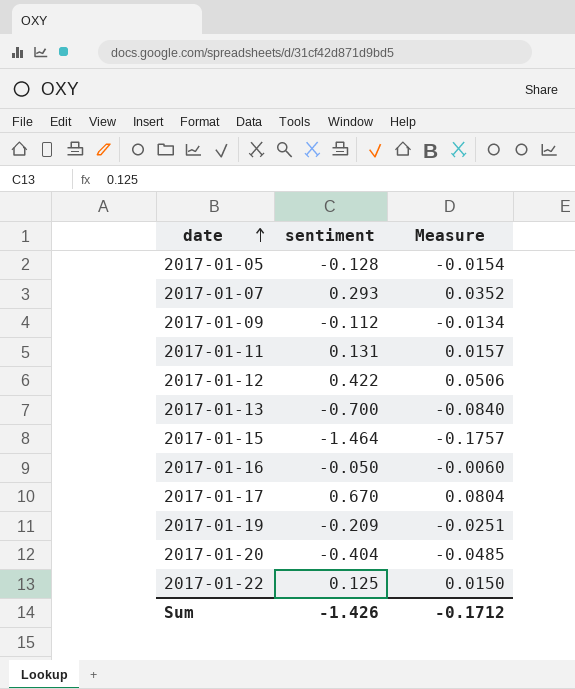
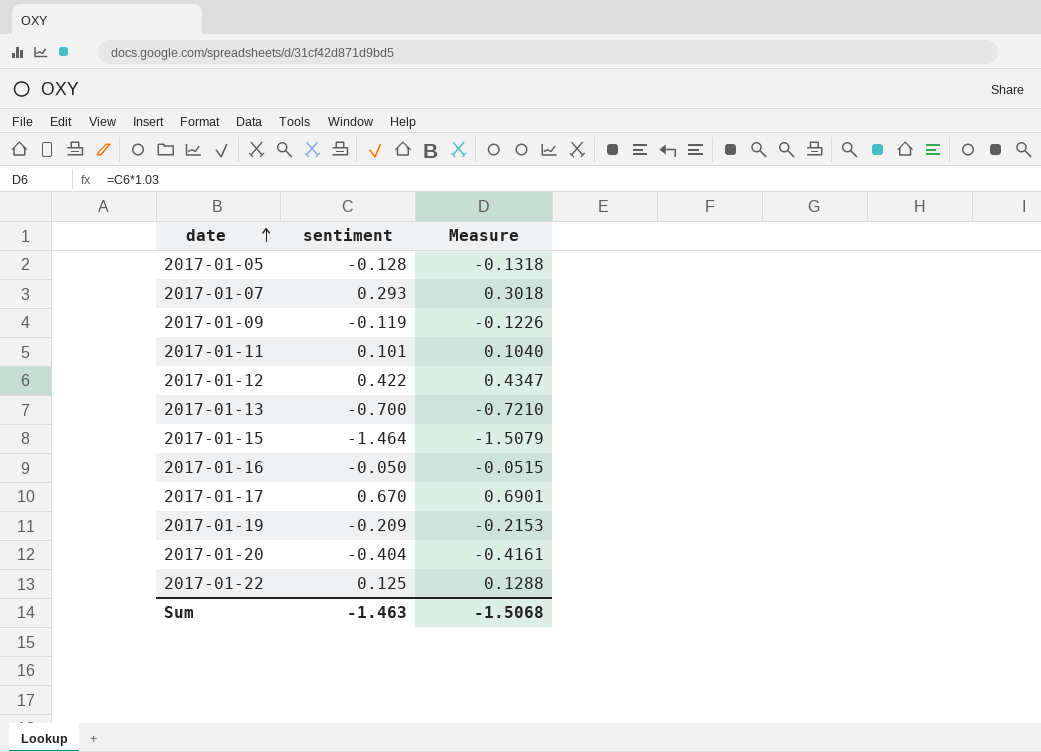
column Measure | formula: [sentiment] * 0.12 -> [sentiment] * 1.03
2017-01-09 | sentiment: -0.112 -> -0.119
2017-01-11 | sentiment: 0.131 -> 0.101
Sum | sentiment: -1.426 -> -1.463
Sum | Measure: -0.1712 -> -1.5068

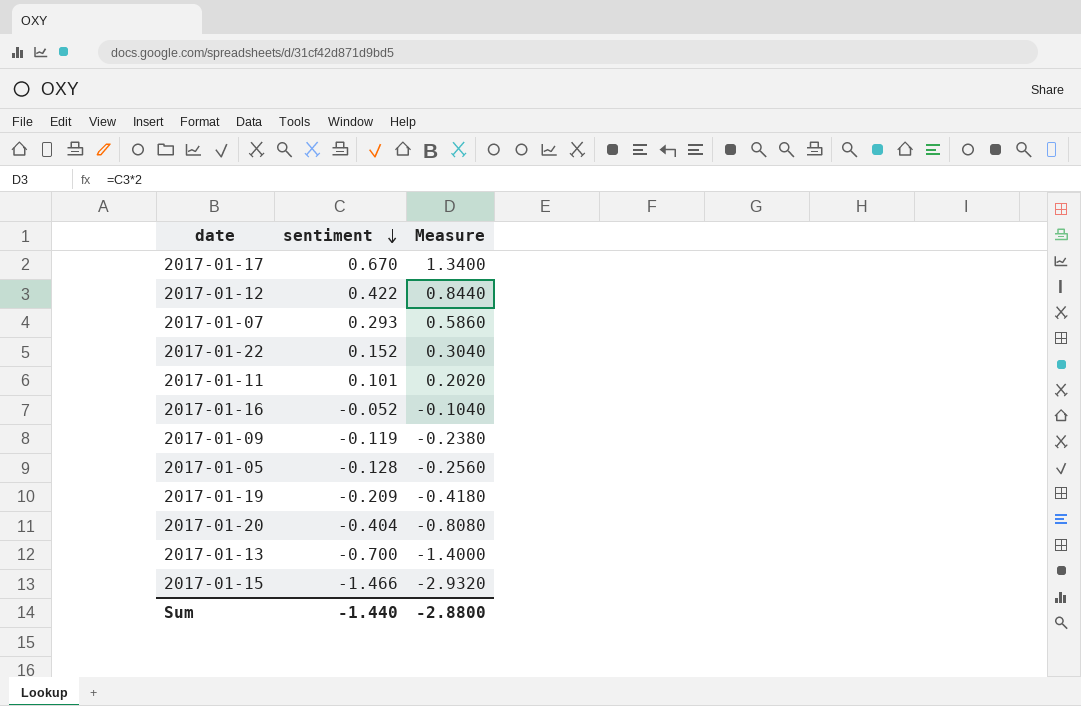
row order: date ascending -> sentiment descending
column Measure | formula: [sentiment] * 1.03 -> [sentiment] * 2
2017-01-22 | sentiment: 0.125 -> 0.152
2017-01-16 | sentiment: -0.050 -> -0.052
2017-01-15 | sentiment: -1.464 -> -1.466
Sum | sentiment: -1.463 -> -1.440
Sum | Measure: -1.5068 -> -2.8800

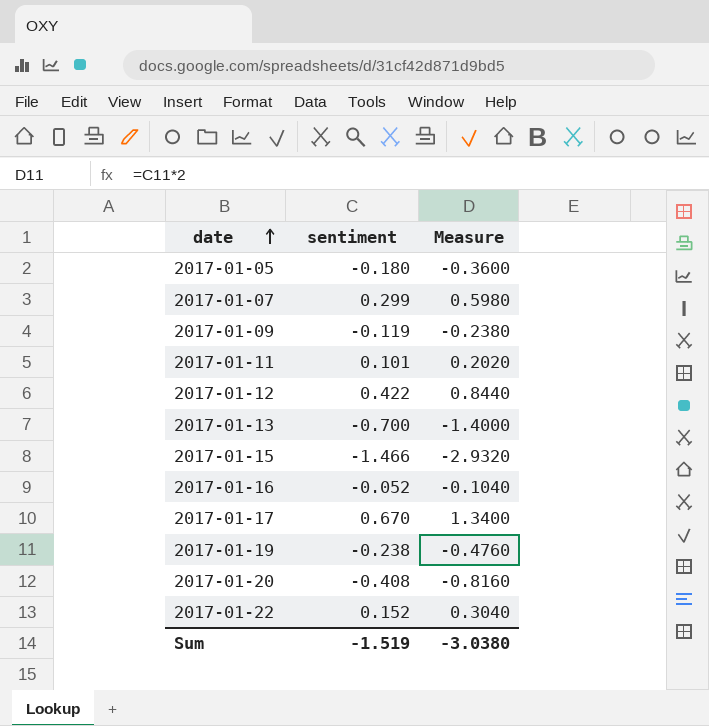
row order: sentiment descending -> date ascending
2017-01-05 | sentiment: -0.128 -> -0.180
2017-01-05 | Measure: -0.2560 -> -0.3600
2017-01-07 | sentiment: 0.293 -> 0.299
2017-01-07 | Measure: 0.5860 -> 0.5980
2017-01-19 | sentiment: -0.209 -> -0.238
2017-01-19 | Measure: -0.4180 -> -0.4760
2017-01-20 | sentiment: -0.404 -> -0.408
2017-01-20 | Measure: -0.8080 -> -0.8160
Sum | sentiment: -1.440 -> -1.519
Sum | Measure: -2.8800 -> -3.0380

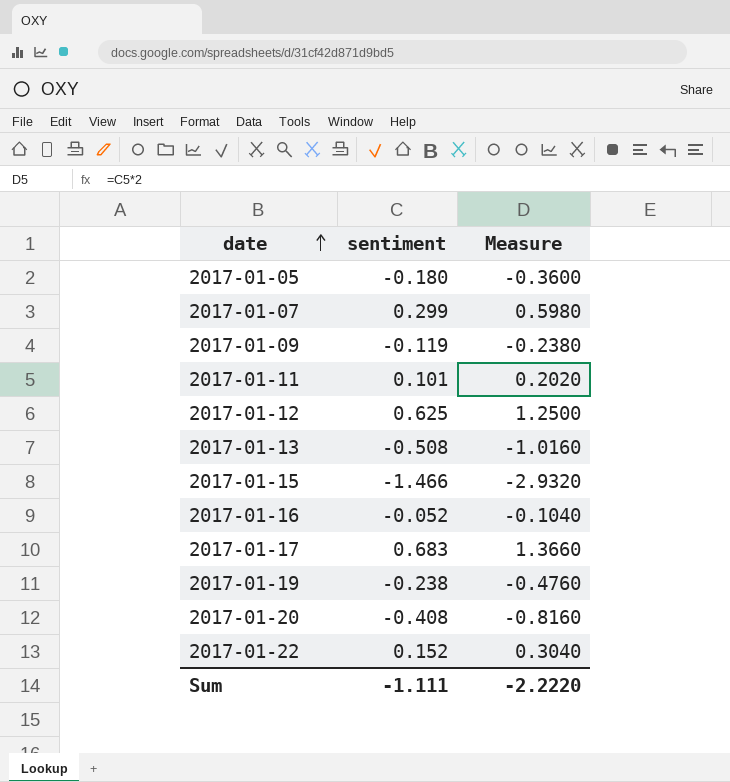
2017-01-12 | sentiment: 0.422 -> 0.625
2017-01-12 | Measure: 0.8440 -> 1.2500
2017-01-13 | sentiment: -0.700 -> -0.508
2017-01-13 | Measure: -1.4000 -> -1.0160
2017-01-17 | sentiment: 0.670 -> 0.683
2017-01-17 | Measure: 1.3400 -> 1.3660
Sum | sentiment: -1.519 -> -1.111
Sum | Measure: -3.0380 -> -2.2220

